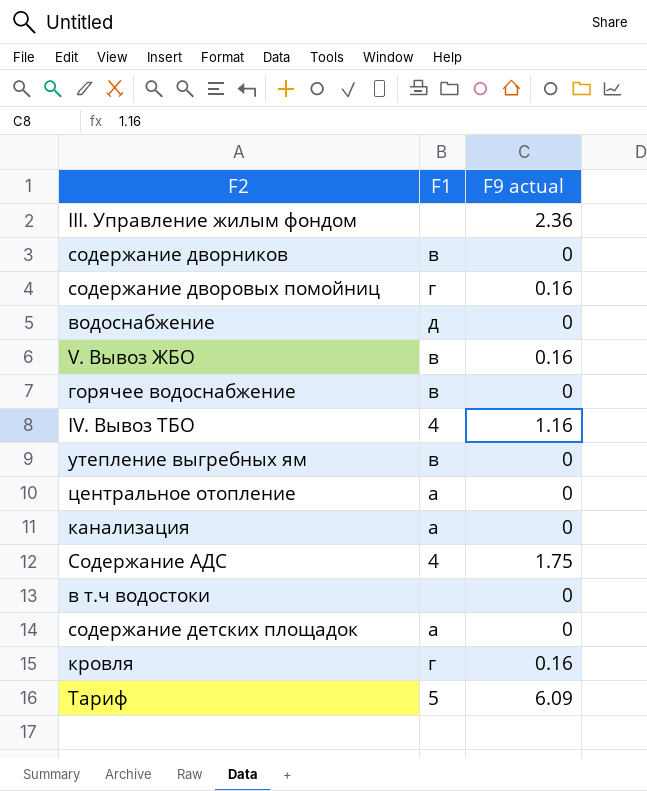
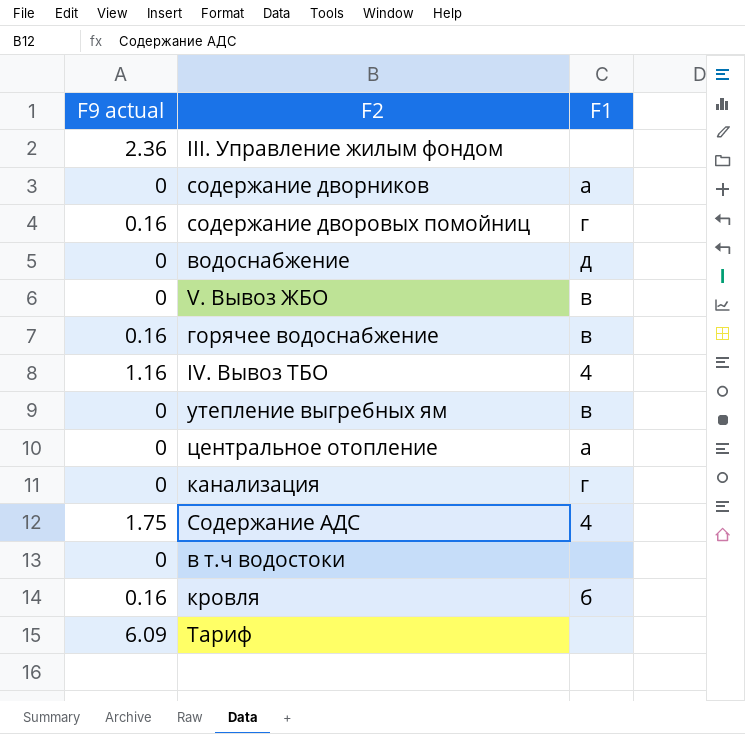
column F9 actual | position: 3 -> 1
row содержание детских площадок: а | 0 -> none
содержание дворников | F1: в -> а
V. Вывоз ЖБО | F9 actual: 0.16 -> 0
горячее водоснабжение | F9 actual: 0 -> 0.16
канализация | F1: а -> г
кровля | F1: г -> б
Тариф | F1: 5 -> none

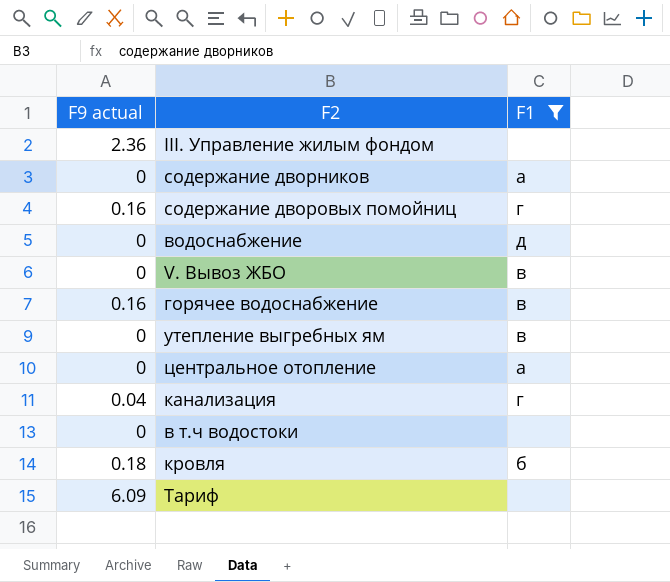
filter: none -> F1 != 4
канализация | F9 actual: 0 -> 0.04
кровля | F9 actual: 0.16 -> 0.18

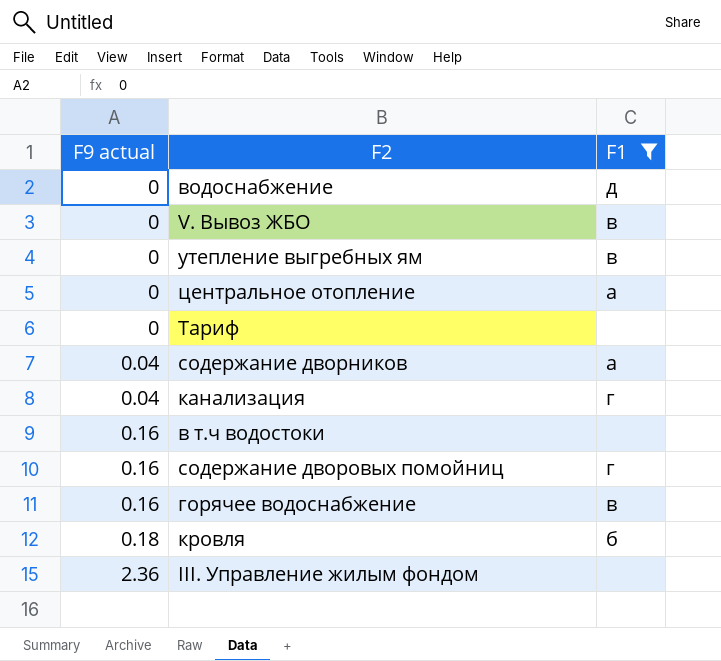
row order: none -> F9 actual ascending
Тариф | F9 actual: 6.09 -> 0
содержание дворников | F9 actual: 0 -> 0.04
в т.ч водостоки | F9 actual: 0 -> 0.16

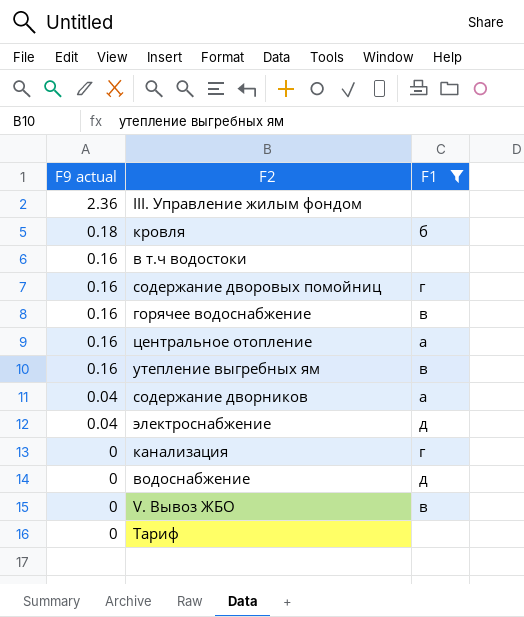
row order: F9 actual ascending -> F9 actual descending
центральное отопление | F9 actual: 0 -> 0.16
утепление выгребных ям | F9 actual: 0 -> 0.16
row электроснабжение: none -> 0.04 | д
канализация | F9 actual: 0.04 -> 0

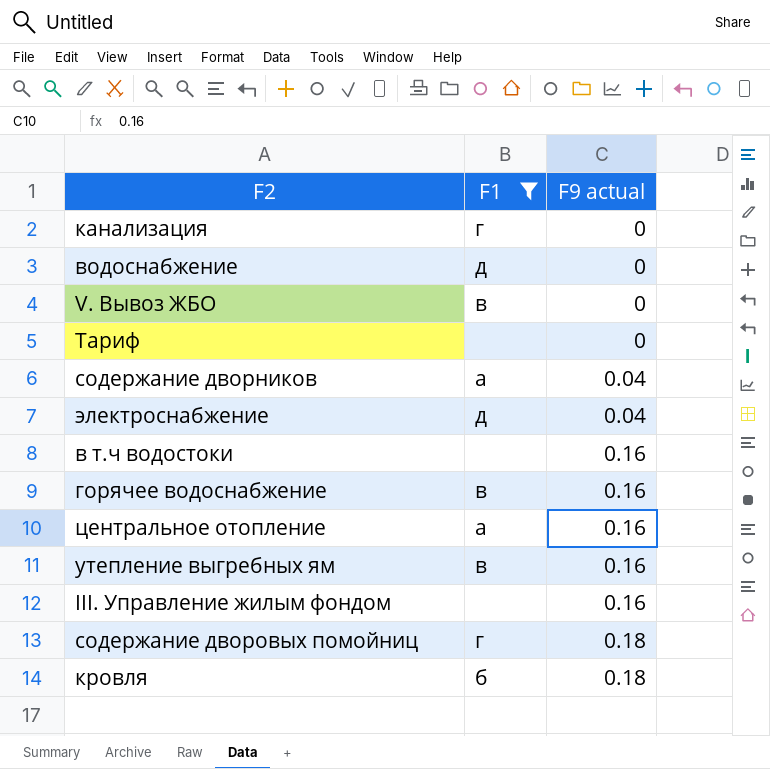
row order: F9 actual descending -> F9 actual ascending
column F9 actual | position: 1 -> 3
III. Управление жилым фондом | F9 actual: 2.36 -> 0.16
содержание дворовых помойниц | F9 actual: 0.16 -> 0.18

